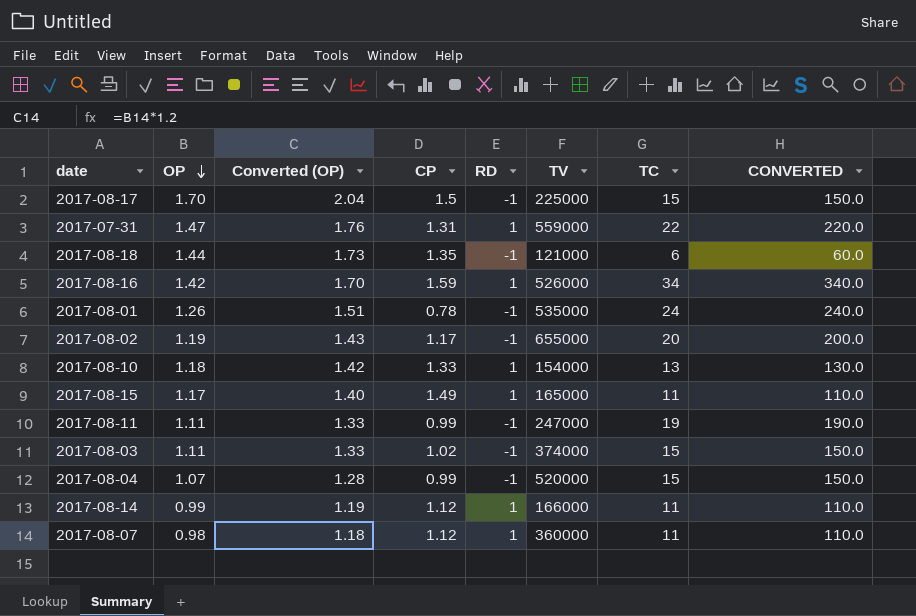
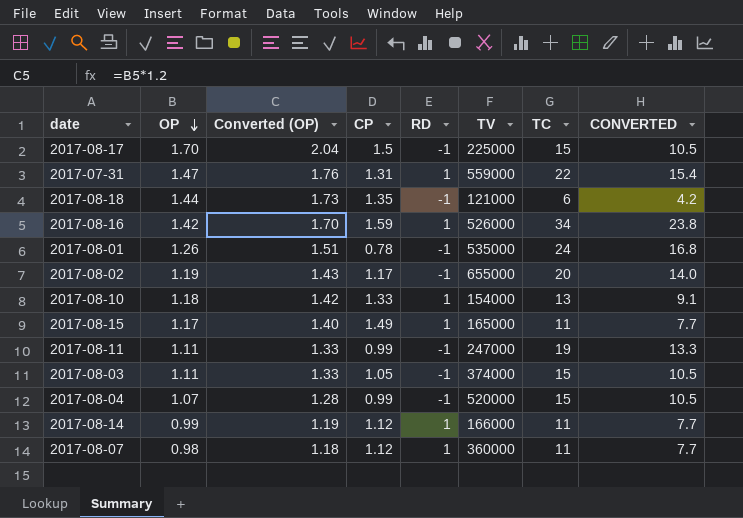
column CONVERTED | formula: [TC] * 10 -> [TC] * 0.7
2017-08-03 | CP: 1.02 -> 1.05

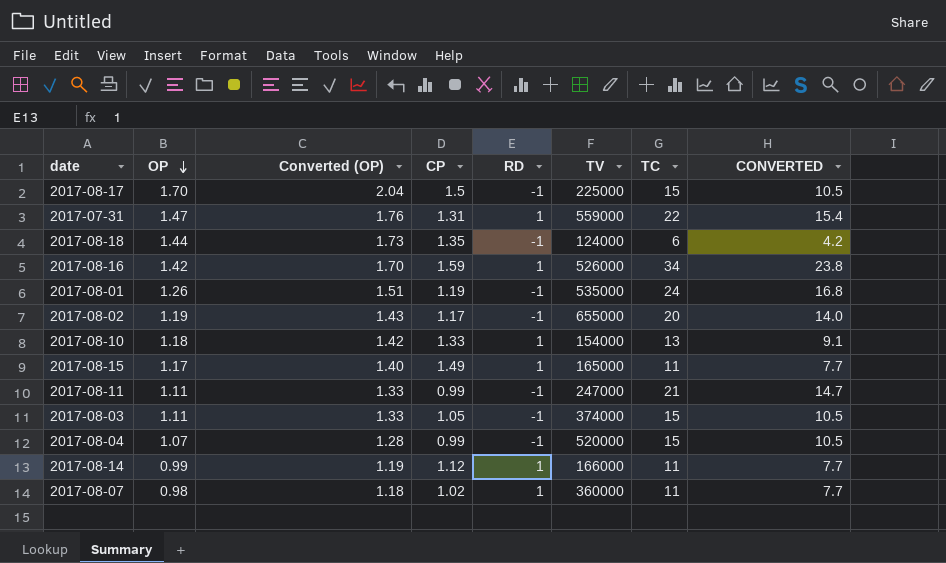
2017-08-18 | TV: 121000 -> 124000
2017-08-01 | CP: 0.78 -> 1.19
2017-08-11 | TC: 19 -> 21
2017-08-11 | CONVERTED: 13.3 -> 14.7
2017-08-07 | CP: 1.12 -> 1.02

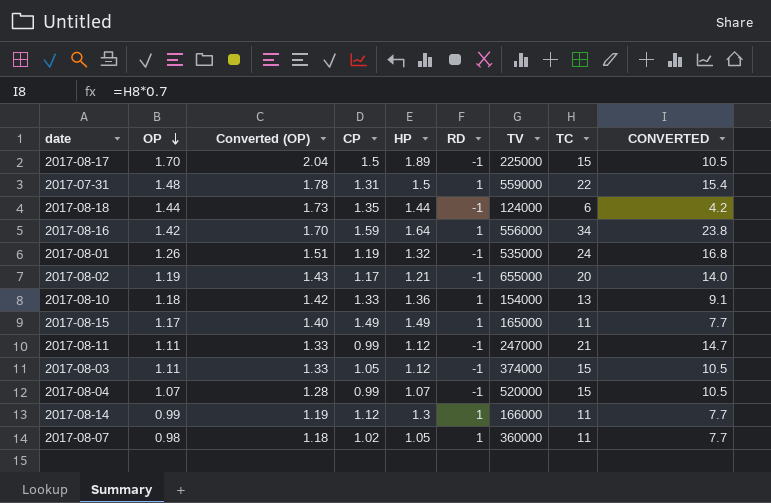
column HP | position: none -> 5
2017-07-31 | OP: 1.47 -> 1.48
2017-07-31 | Converted (OP): 1.76 -> 1.78
2017-08-16 | TV: 526000 -> 556000

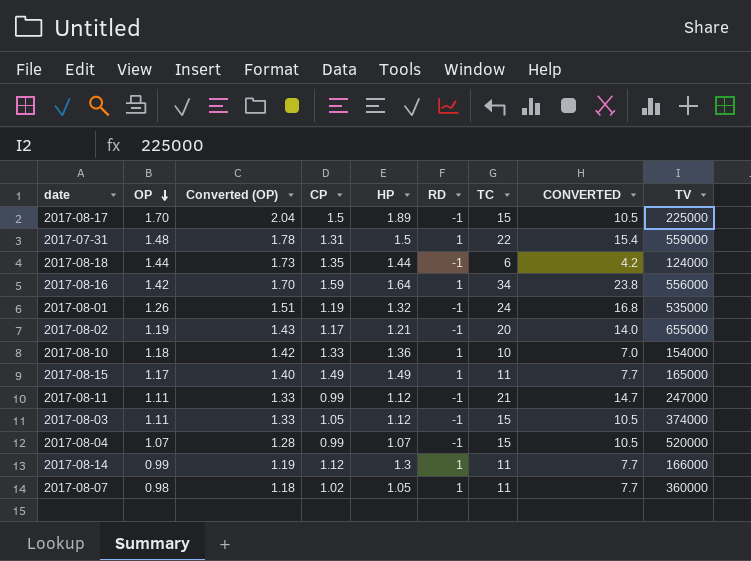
column TV | position: 7 -> 9
2017-08-10 | TC: 13 -> 10
2017-08-10 | CONVERTED: 9.1 -> 7.0

